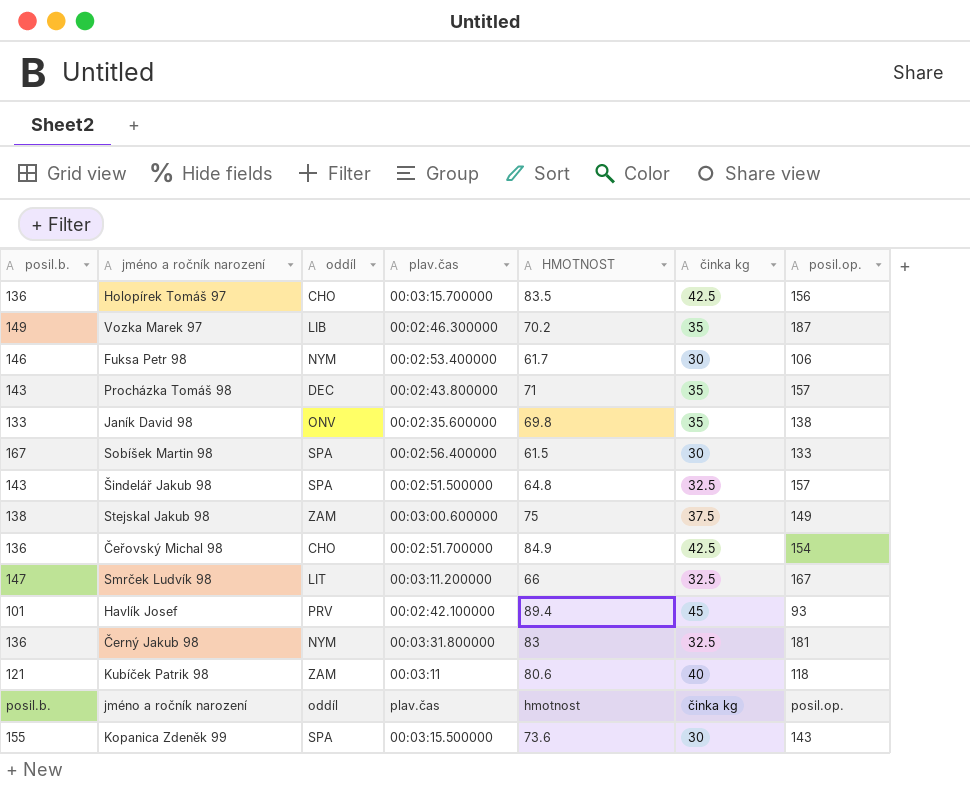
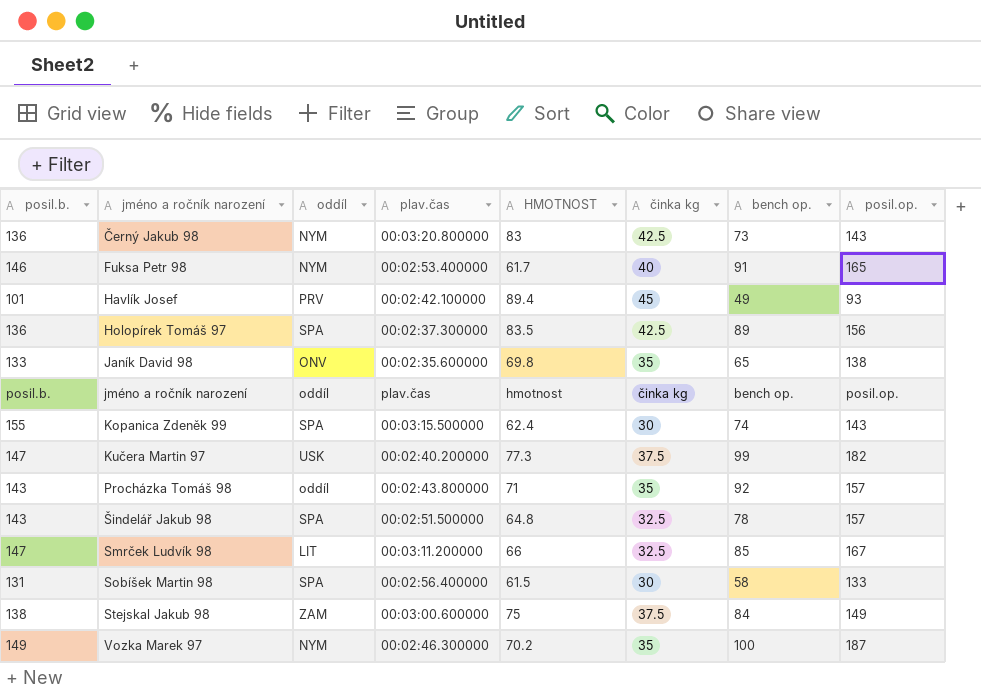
row order: none -> jméno a ročník narození ascending
column bench op. | position: none -> 7
row Čeřovský Michal 98: 136 | CHO | 00:02:51.700000 | 84.9 | 42.5 | 154 -> none
row Kubíček Patrik 98: 121 | ZAM | 00:03:11 | 80.6 | 40 | 118 -> none
Černý Jakub 98 | plav.čas: 00:03:31.800000 -> 00:03:20.800000
Černý Jakub 98 | činka kg: 32.5 -> 42.5
Černý Jakub 98 | posil.op.: 181 -> 143
Fuksa Petr 98 | činka kg: 30 -> 40
Fuksa Petr 98 | posil.op.: 106 -> 165
Holopírek Tomáš 97 | oddíl: CHO -> SPA
Holopírek Tomáš 97 | plav.čas: 00:03:15.700000 -> 00:02:37.300000
Kopanica Zdeněk 99 | HMOTNOST: 73.6 -> 62.4
row Kučera Martin 97: none -> 147 | USK | 00:02:40.200000 | 77.3 | 37.5 | 99 | 182
Procházka Tomáš 98 | oddíl: DEC -> oddíl
Sobíšek Martin 98 | posil.b.: 167 -> 131
Vozka Marek 97 | oddíl: LIB -> NYM

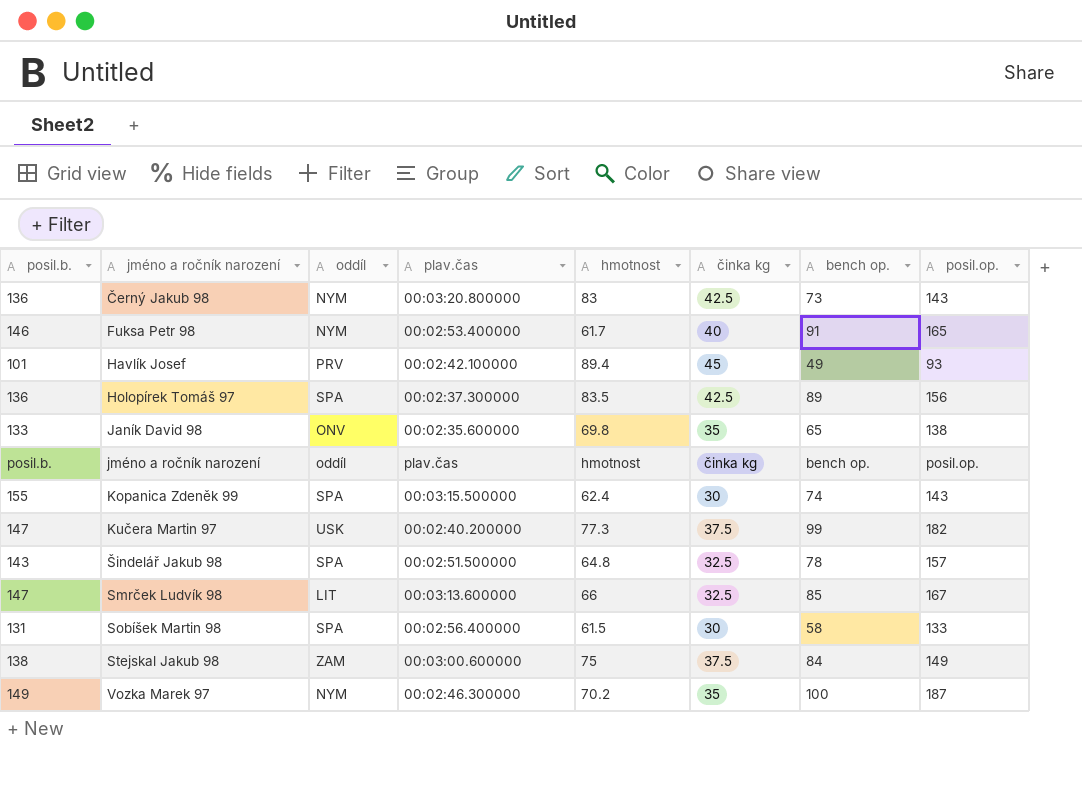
column name: HMOTNOST -> hmotnost
row Procházka Tomáš 98: 143 | oddíl | 00:02:43.800000 | 71 | 35 | 92 | 157 -> none
Smrček Ludvík 98 | plav.čas: 00:03:11.200000 -> 00:03:13.600000

